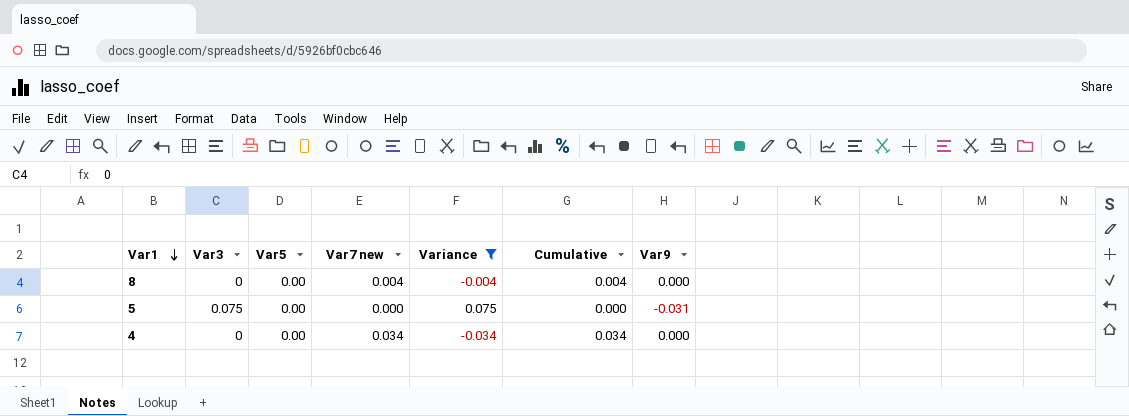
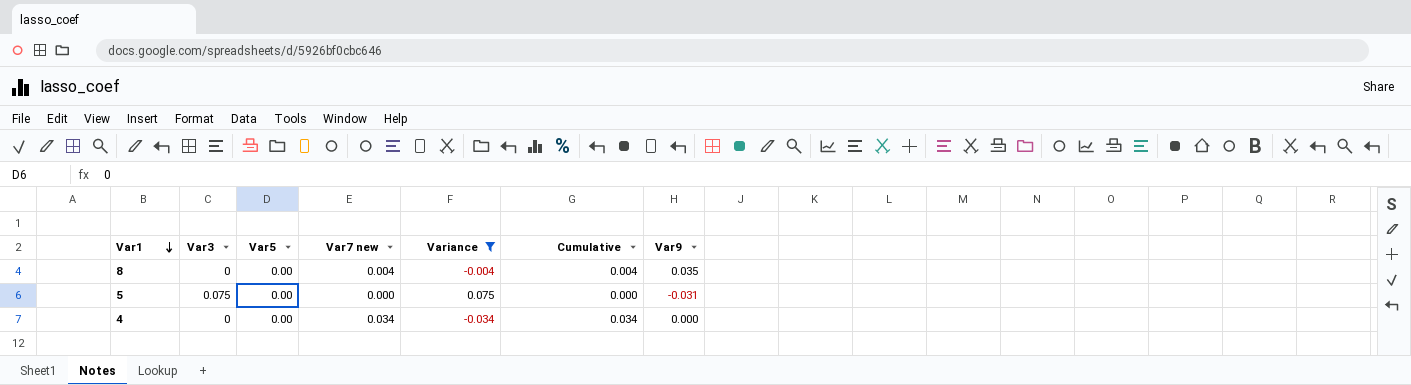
8 | Var9: 0.000 -> 0.035

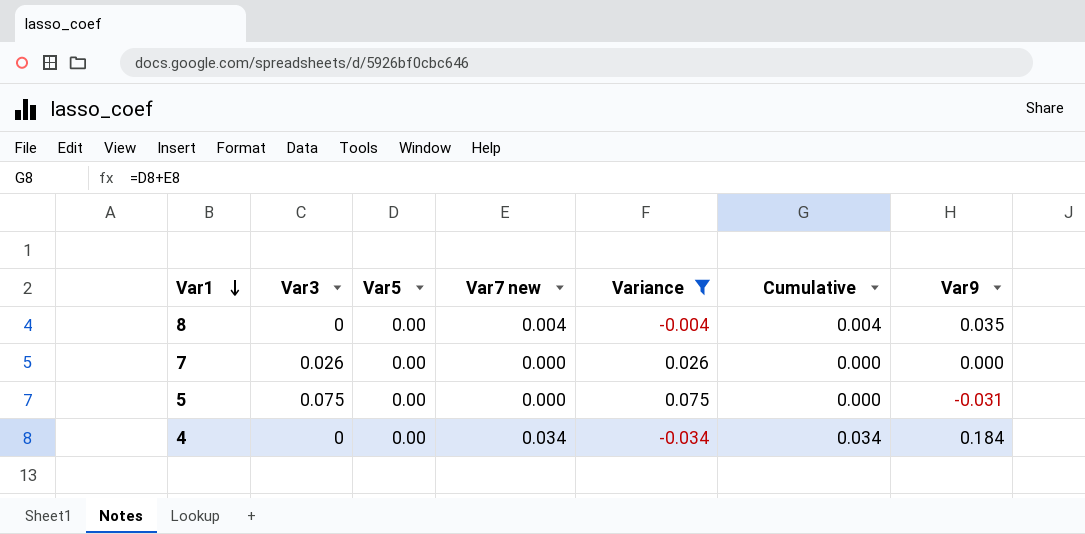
row 7: none -> 0.026 | 0.00 | 0.000 | 0.026 | 0.000 | 0.000
4 | Var9: 0.000 -> 0.184

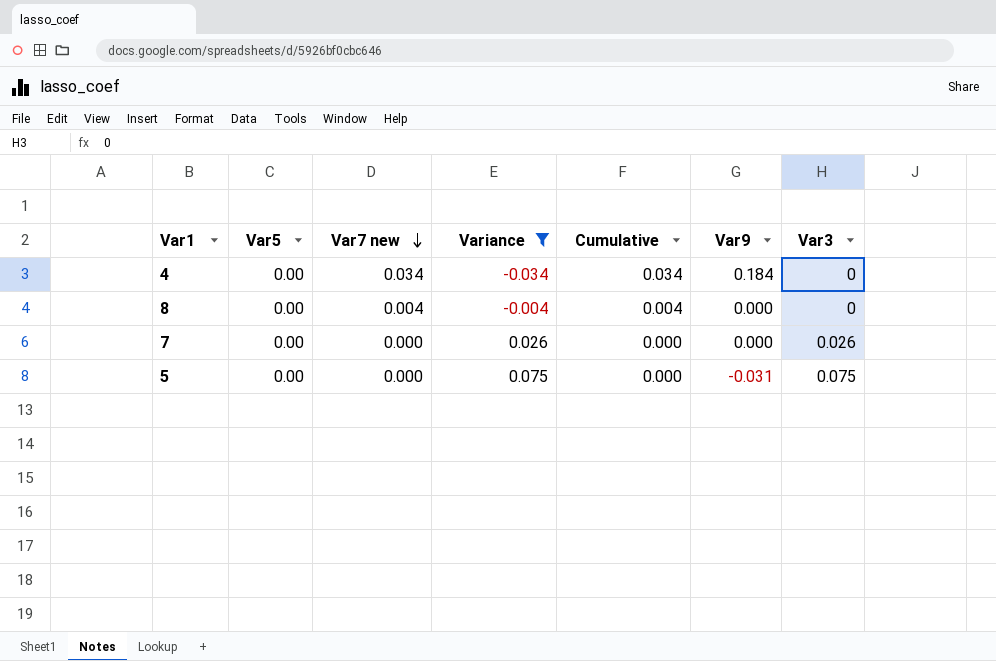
row order: Var1 descending -> Var7 new descending
column Var3 | position: 2 -> 7
8 | Var9: 0.035 -> 0.000

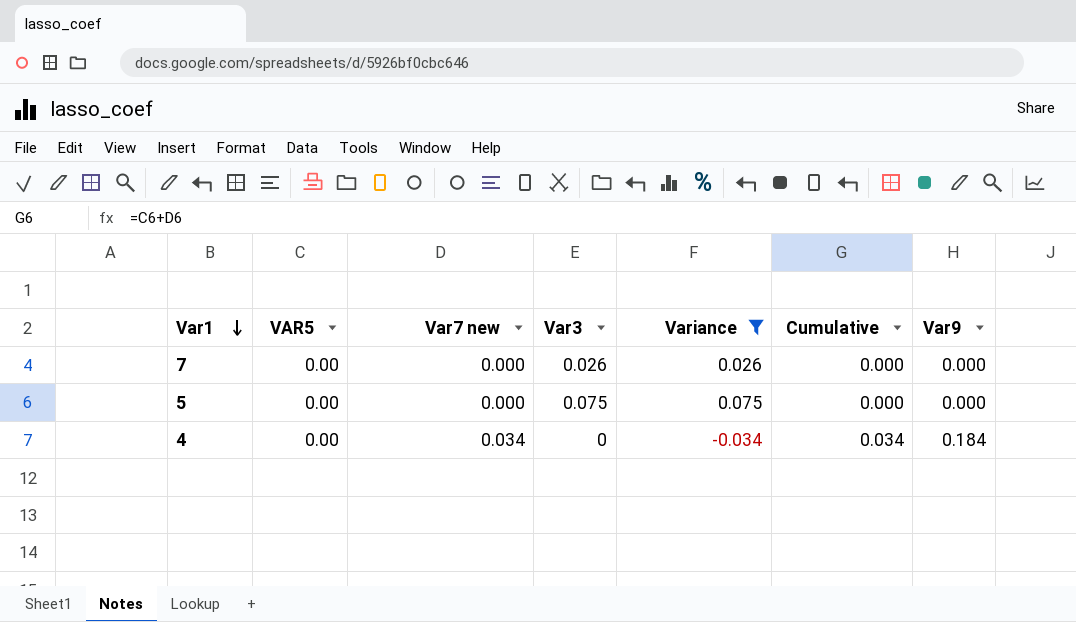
row order: Var7 new descending -> Var1 descending
column name: Var5 -> VAR5
column Var3 | position: 7 -> 4
row 8: 0.00 | 0.004 | -0.004 | 0.004 | 0.000 | 0 -> none
5 | Var9: -0.031 -> 0.000

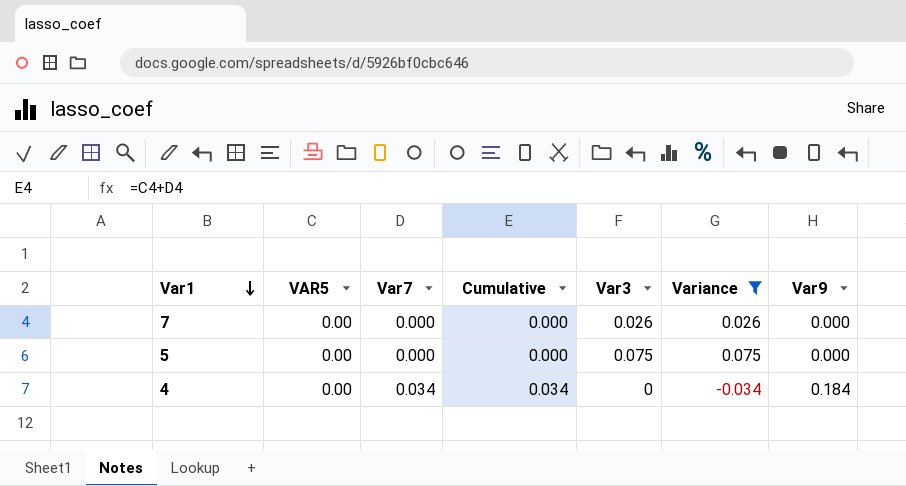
column name: Var7 new -> Var7
column Cumulative | position: 6 -> 4

